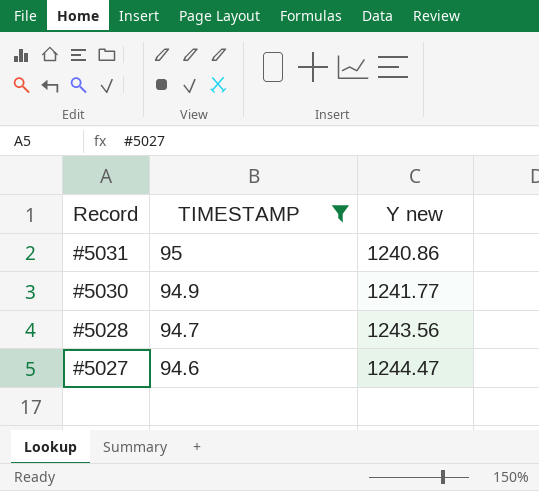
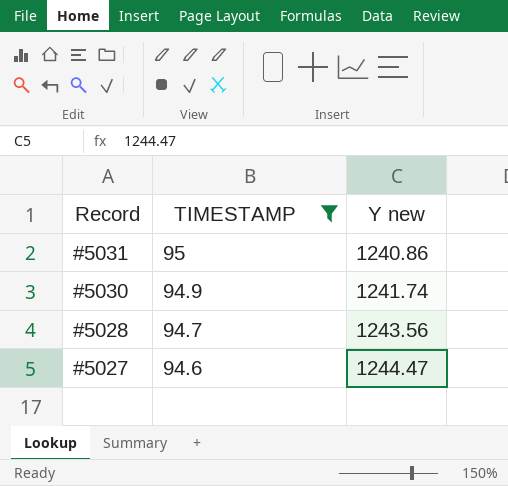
#5030 | Y new: 1241.77 -> 1241.74

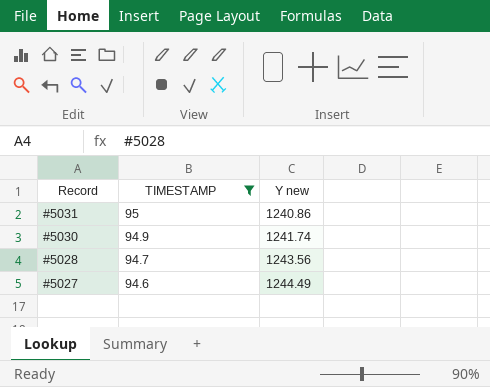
#5027 | Y new: 1244.47 -> 1244.49

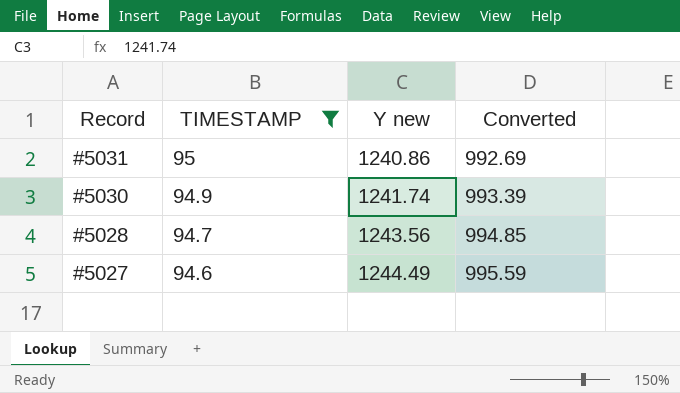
column Converted | formula: none -> [Y new] * 0.8

